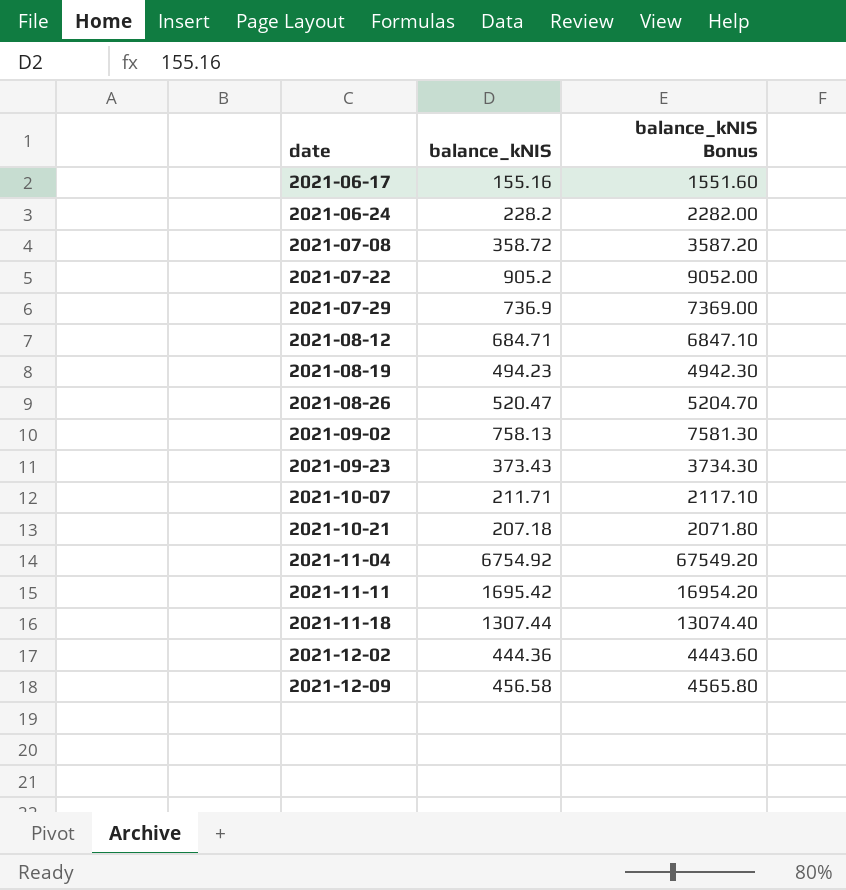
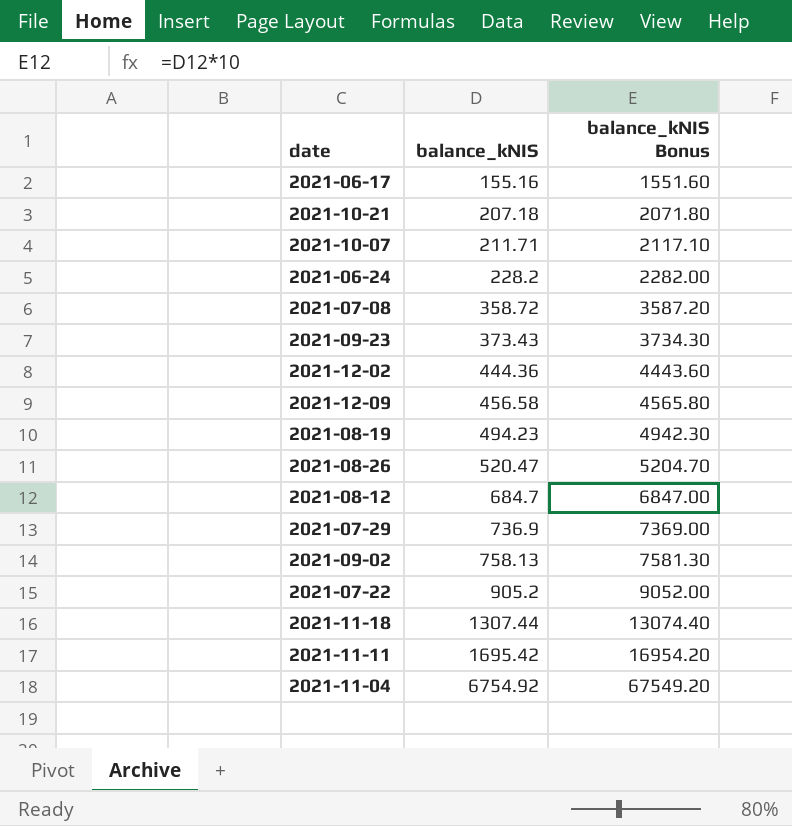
row order: date ascending -> balance_kNIS ascending
2021-08-12 | balance_kNIS: 684.71 -> 684.7
2021-08-12 | balance_kNIS Bonus: 6847.10 -> 6847.00

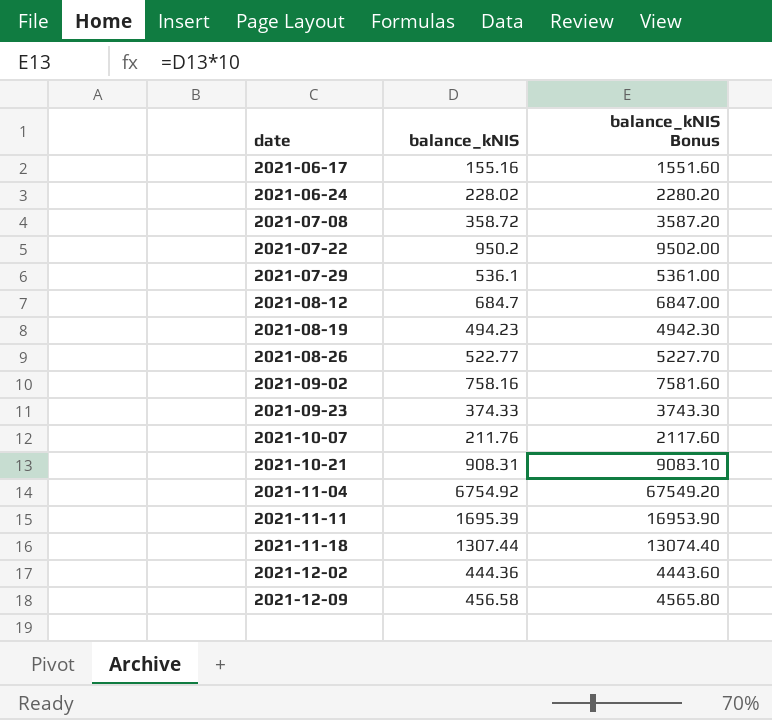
row order: balance_kNIS ascending -> date ascending
2021-06-24 | balance_kNIS: 228.2 -> 228.02
2021-06-24 | balance_kNIS Bonus: 2282.00 -> 2280.20
2021-07-22 | balance_kNIS: 905.2 -> 950.2
2021-07-22 | balance_kNIS Bonus: 9052.00 -> 9502.00
2021-07-29 | balance_kNIS: 736.9 -> 536.1
2021-07-29 | balance_kNIS Bonus: 7369.00 -> 5361.00
2021-08-26 | balance_kNIS: 520.47 -> 522.77
2021-08-26 | balance_kNIS Bonus: 5204.70 -> 5227.70
2021-09-02 | balance_kNIS: 758.13 -> 758.16
2021-09-02 | balance_kNIS Bonus: 7581.30 -> 7581.60
2021-09-23 | balance_kNIS: 373.43 -> 374.33
2021-09-23 | balance_kNIS Bonus: 3734.30 -> 3743.30
2021-10-07 | balance_kNIS: 211.71 -> 211.76
2021-10-07 | balance_kNIS Bonus: 2117.10 -> 2117.60
2021-10-21 | balance_kNIS: 207.18 -> 908.31
2021-10-21 | balance_kNIS Bonus: 2071.80 -> 9083.10
2021-11-11 | balance_kNIS: 1695.42 -> 1695.39
2021-11-11 | balance_kNIS Bonus: 16954.20 -> 16953.90

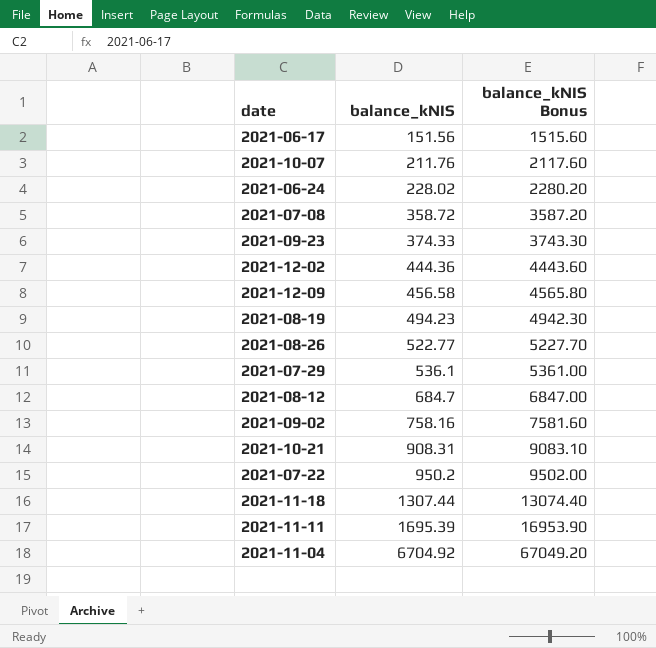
row order: date ascending -> balance_kNIS ascending
2021-06-17 | balance_kNIS: 155.16 -> 151.56
2021-06-17 | balance_kNIS Bonus: 1551.60 -> 1515.60
2021-11-04 | balance_kNIS: 6754.92 -> 6704.92
2021-11-04 | balance_kNIS Bonus: 67549.20 -> 67049.20

